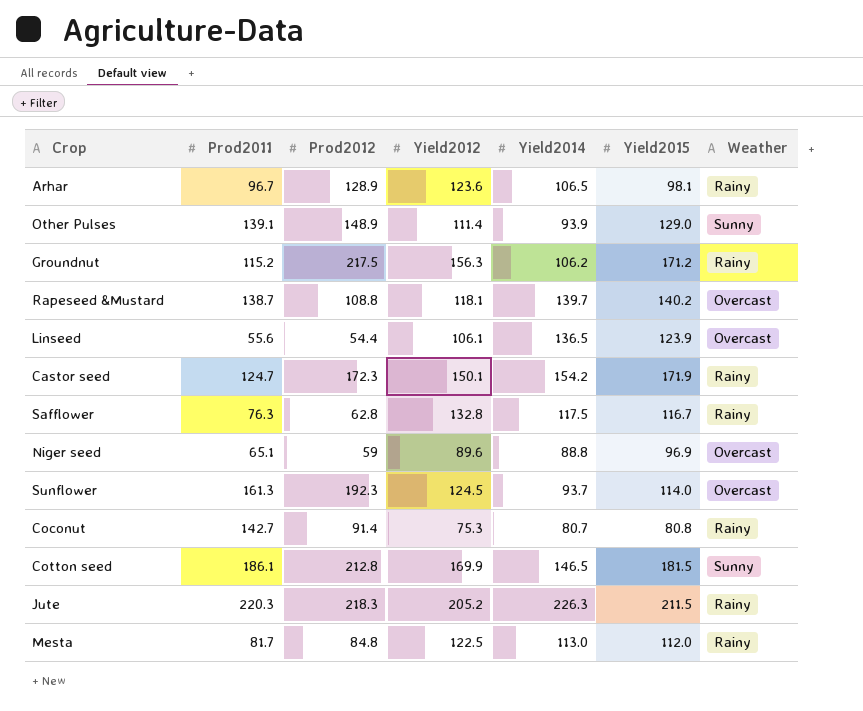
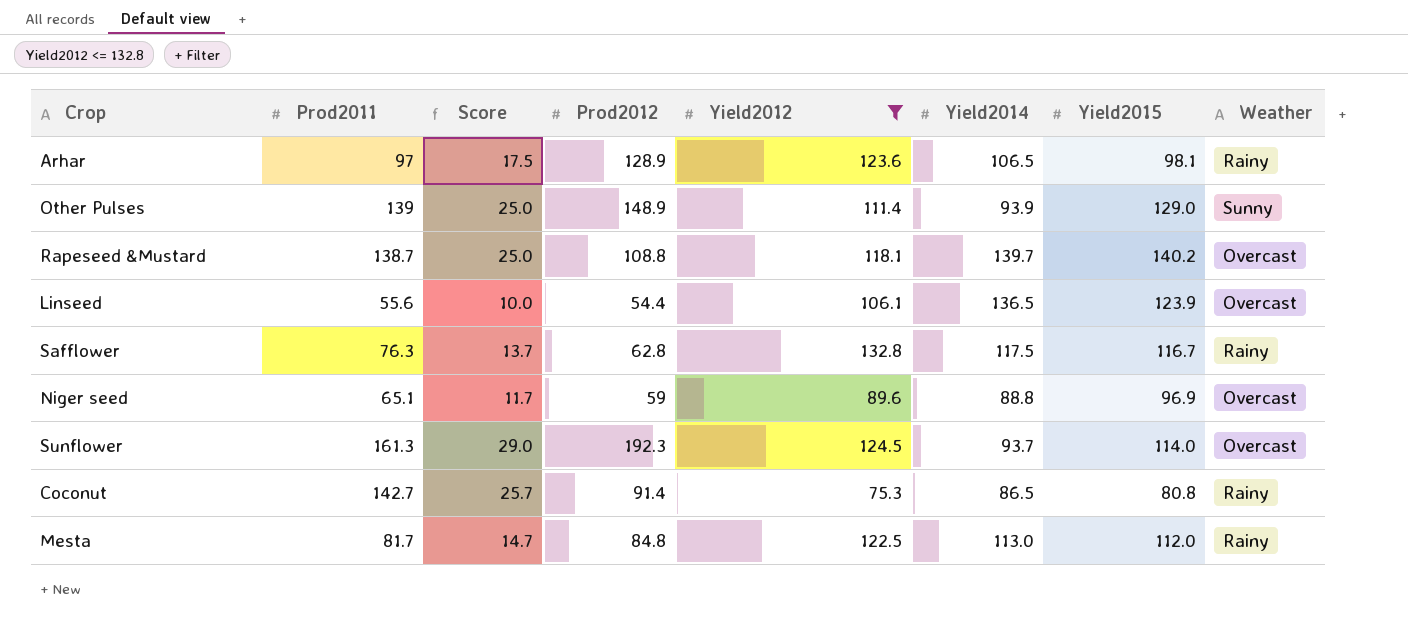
filter: none -> Yield2012 <= 132.8
column Score | formula: none -> [Prod2011] * 0.18
Arhar | Prod2011: 96.7 -> 97
Other Pulses | Prod2011: 139.1 -> 139
Coconut | Yield2014: 80.7 -> 86.5

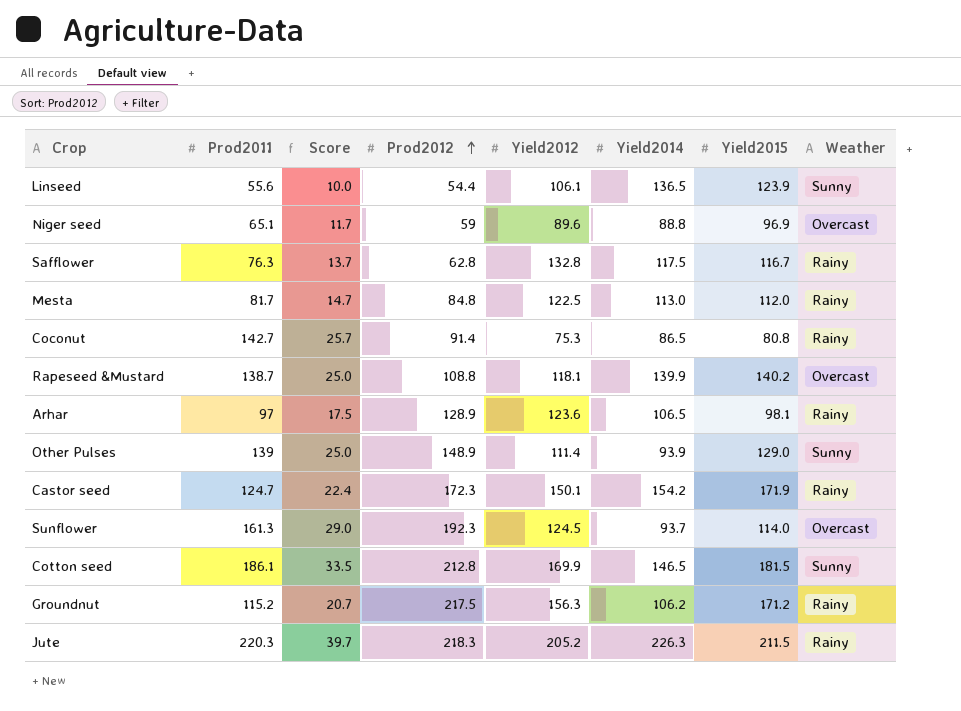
filter: Yield2012 <= 132.8 -> none
row order: none -> Prod2012 ascending
Linseed | Weather: Overcast -> Sunny
Rapeseed &Mustard | Yield2014: 139.7 -> 139.9

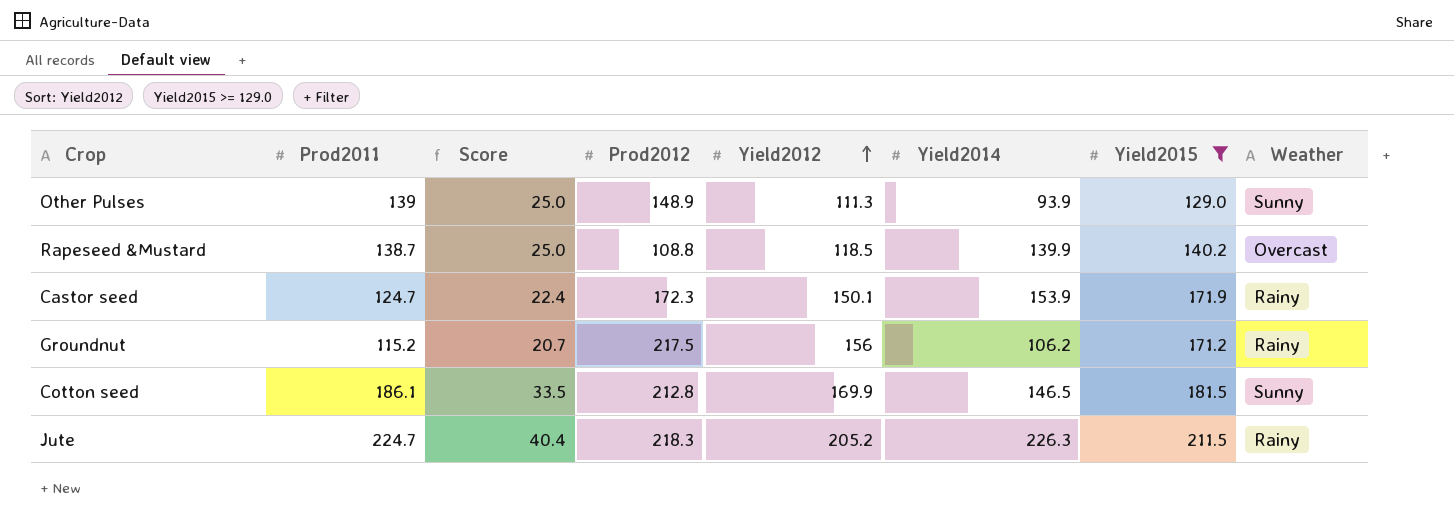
filter: none -> Yield2015 >= 129.0
row order: Prod2012 ascending -> Yield2012 ascending
Other Pulses | Yield2012: 111.4 -> 111.3
Rapeseed &Mustard | Yield2012: 118.1 -> 118.5
Castor seed | Yield2014: 154.2 -> 153.9
Groundnut | Yield2012: 156.3 -> 156
Jute | Prod2011: 220.3 -> 224.7
Jute | Score: 39.7 -> 40.4

